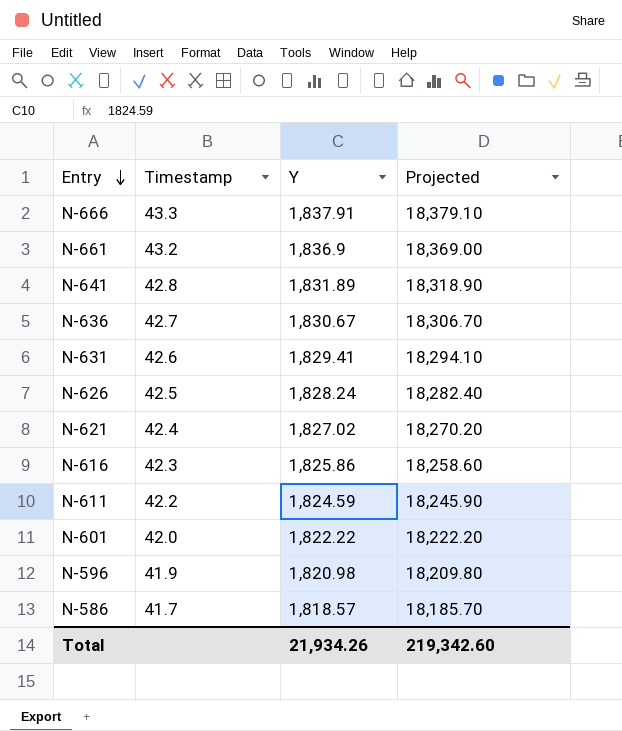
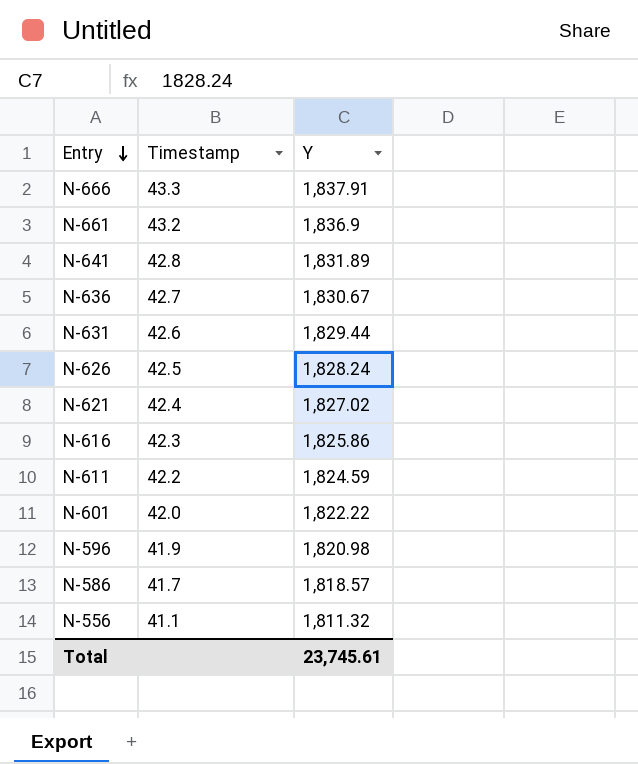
column Projected | formula: [Y] * 10 -> none
N-631 | Y: 1,829.41 -> 1,829.44
row N-556: none -> 41.1 | 1,811.32
Total | Y: 21,934.26 -> 23,745.61

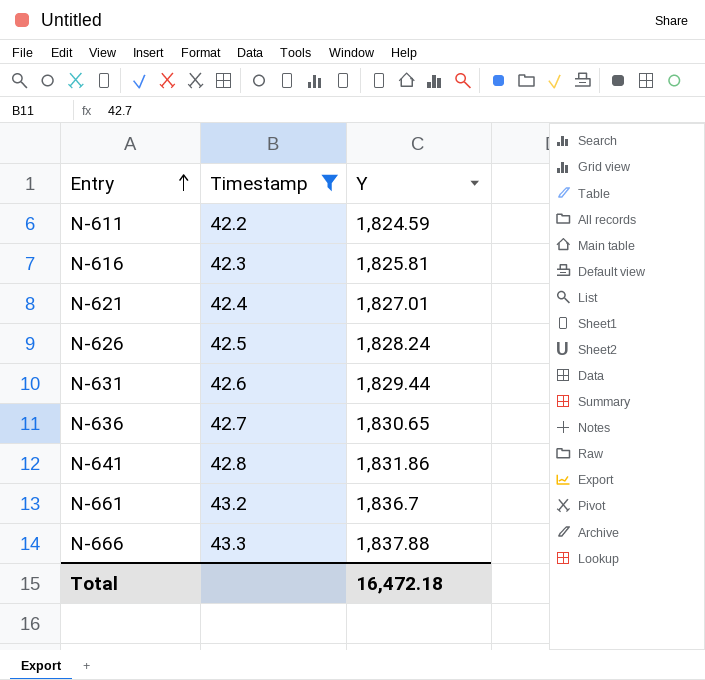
filter: none -> Timestamp >= 42.2
row order: Entry descending -> Entry ascending
N-616 | Y: 1,825.86 -> 1,825.81
N-621 | Y: 1,827.02 -> 1,827.01
N-636 | Y: 1,830.67 -> 1,830.65
N-641 | Y: 1,831.89 -> 1,831.86
N-661 | Y: 1,836.9 -> 1,836.7
N-666 | Y: 1,837.91 -> 1,837.88
Total | Y: 23,745.61 -> 16,472.18

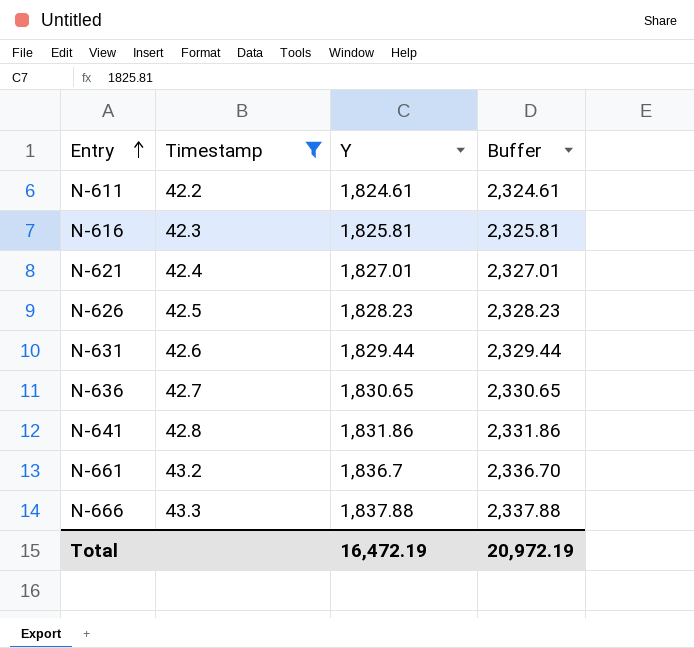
column Buffer | formula: none -> [Y] + 500
N-611 | Y: 1,824.59 -> 1,824.61
N-626 | Y: 1,828.24 -> 1,828.23
Total | Y: 16,472.18 -> 16,472.19

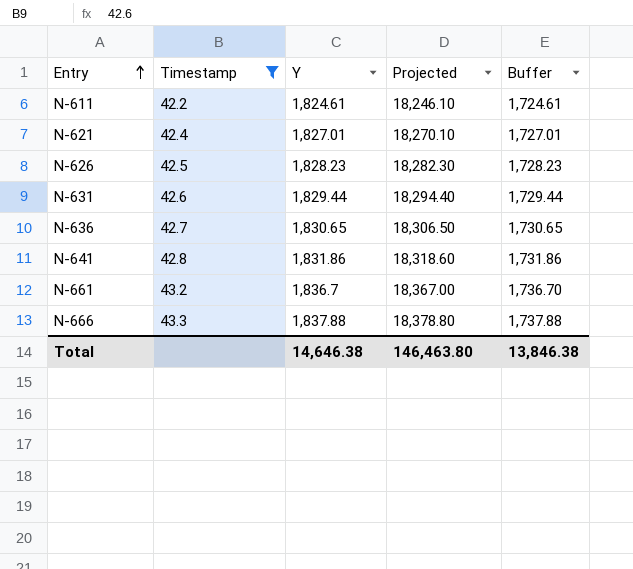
column Projected | formula: none -> [Y] * 10
column Buffer | formula: [Y] + 500 -> [Y] - 100
row N-616: 42.3 | 1,825.81 | 2,325.81 -> none
Total | Y: 16,472.19 -> 14,646.38
Total | Buffer: 20,972.19 -> 13,846.38

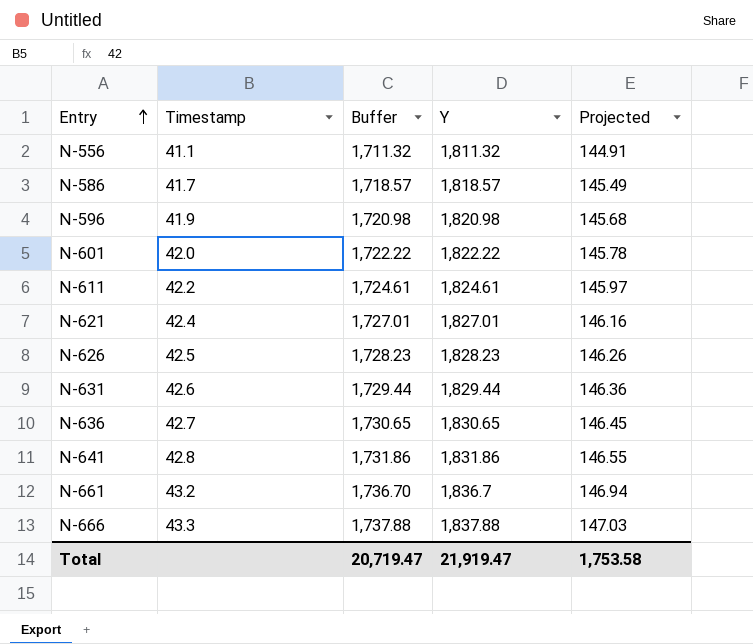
filter: Timestamp >= 42.2 -> none
column Buffer | position: 5 -> 3
column Projected | formula: [Y] * 10 -> [Y] * 0.08
Total | Buffer: 13,846.38 -> 20,719.47
Total | Y: 14,646.38 -> 21,919.47
Total | Projected: 146,463.80 -> 1,753.58

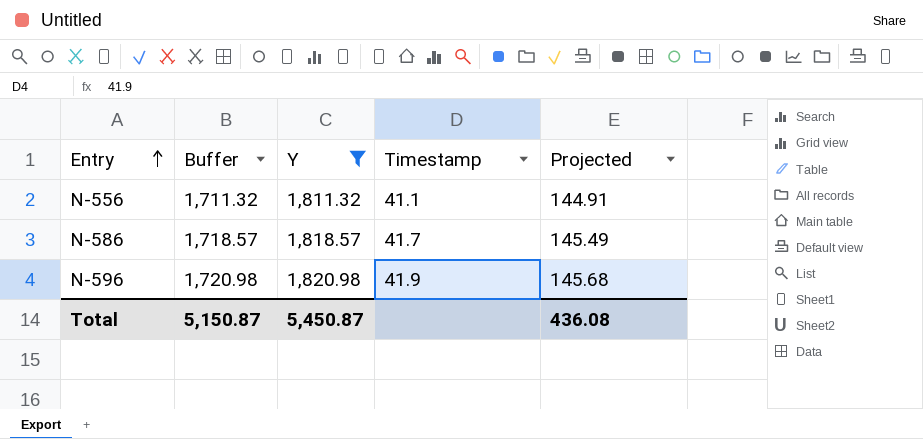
filter: none -> Y <= 1,820.98
column Timestamp | position: 2 -> 4
Total | Buffer: 20,719.47 -> 5,150.87
Total | Y: 21,919.47 -> 5,450.87
Total | Projected: 1,753.58 -> 436.08

